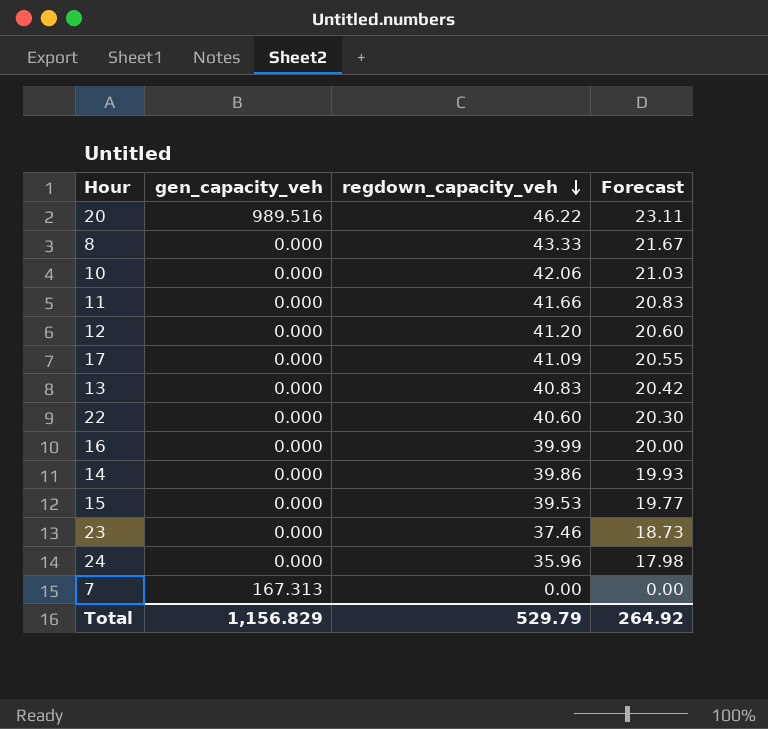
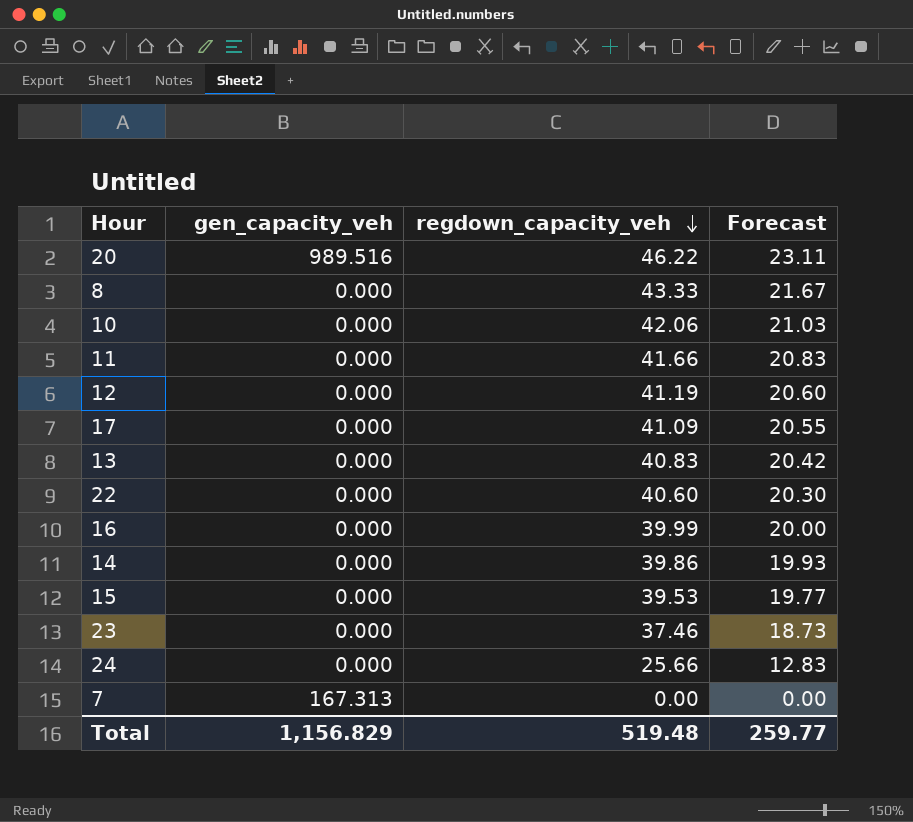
12 | regdown_capacity_veh: 41.20 -> 41.19
24 | regdown_capacity_veh: 35.96 -> 25.66
24 | Forecast: 17.98 -> 12.83
Total | regdown_capacity_veh: 529.79 -> 519.48
Total | Forecast: 264.92 -> 259.77

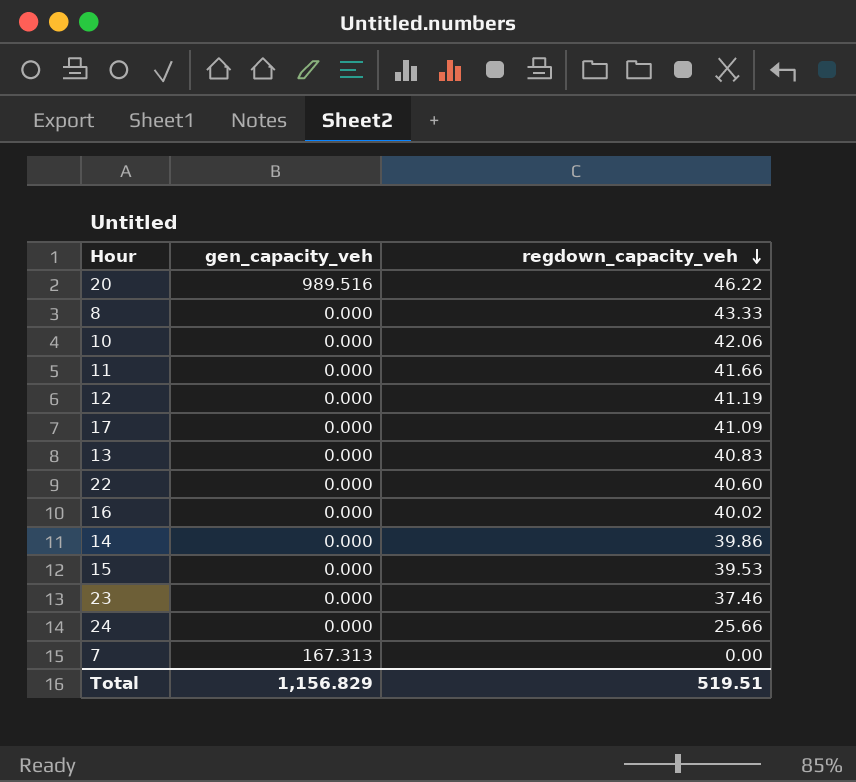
column Forecast | formula: [regdown_capacity_veh] * 0.5 -> none
16 | regdown_capacity_veh: 39.99 -> 40.02
Total | regdown_capacity_veh: 519.48 -> 519.51

